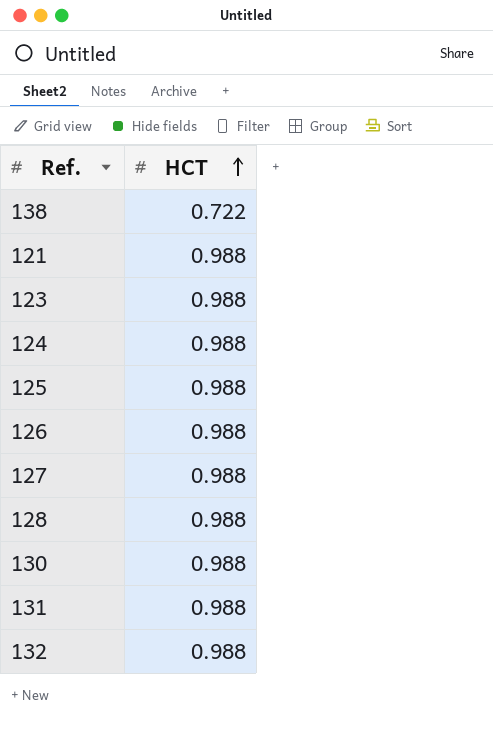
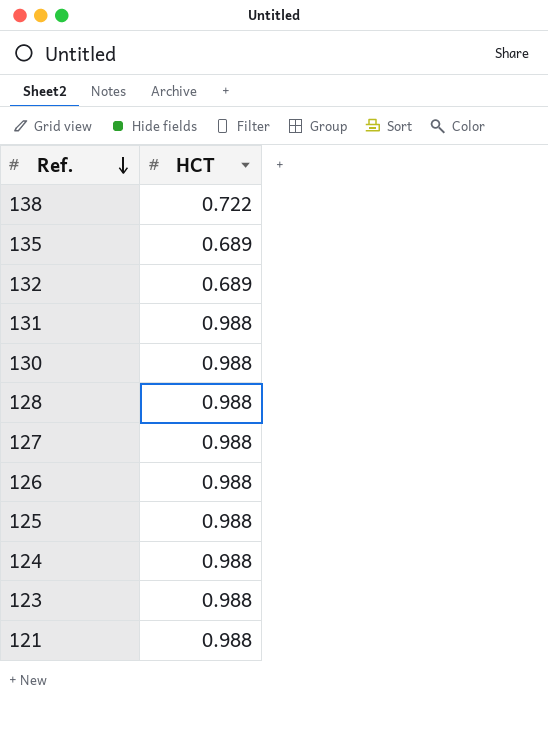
row order: HCT ascending -> Ref. descending
row 135: none -> 0.689
132 | HCT: 0.988 -> 0.689

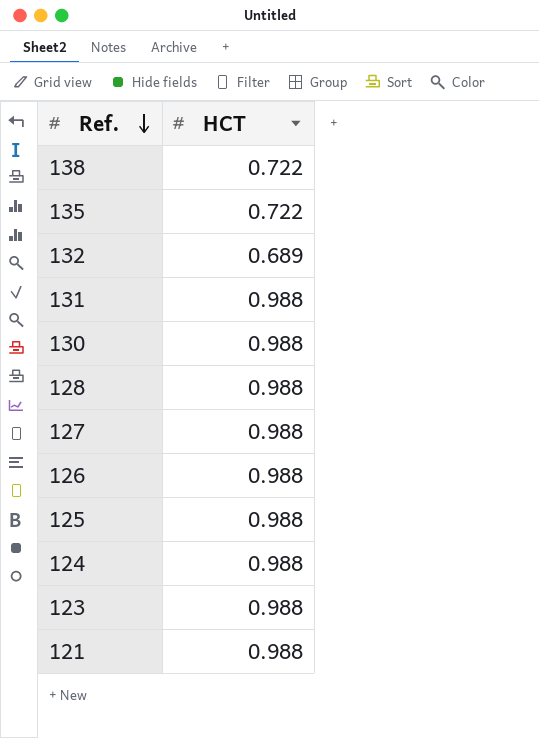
135 | HCT: 0.689 -> 0.722

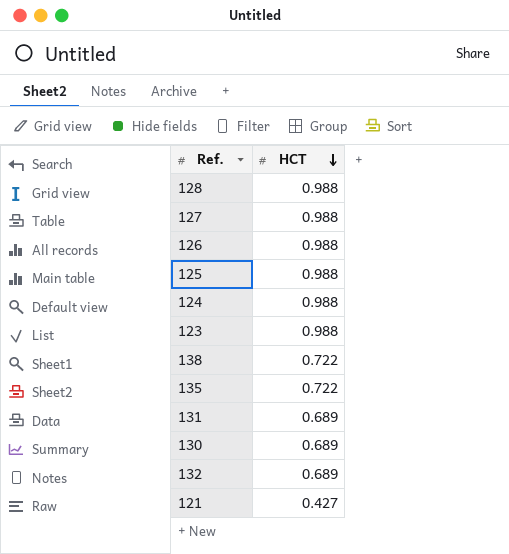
row order: Ref. descending -> HCT descending
131 | HCT: 0.988 -> 0.689
130 | HCT: 0.988 -> 0.689
121 | HCT: 0.988 -> 0.427

